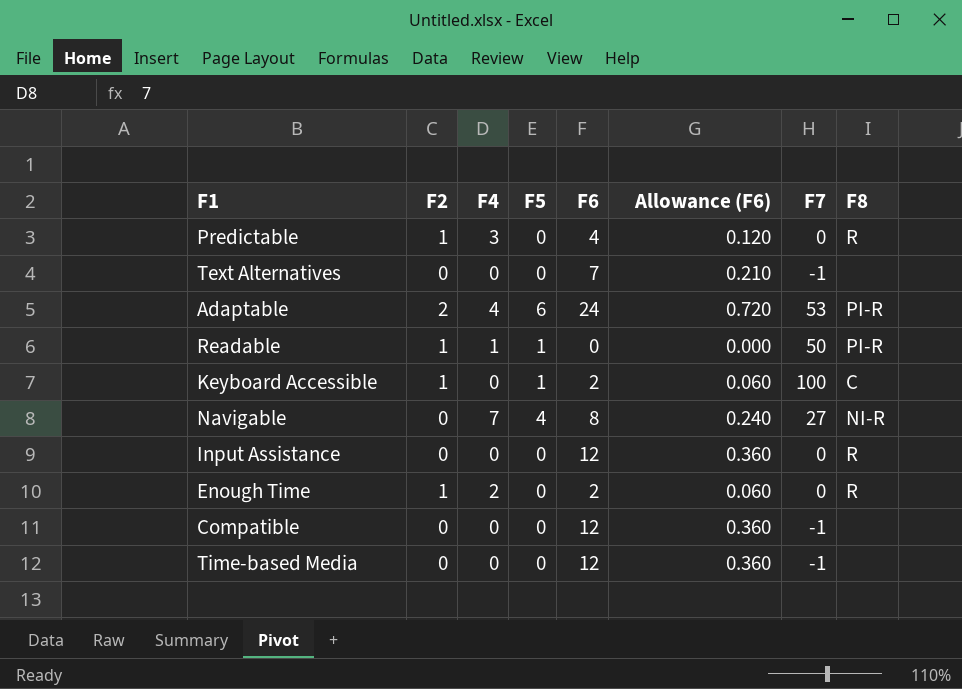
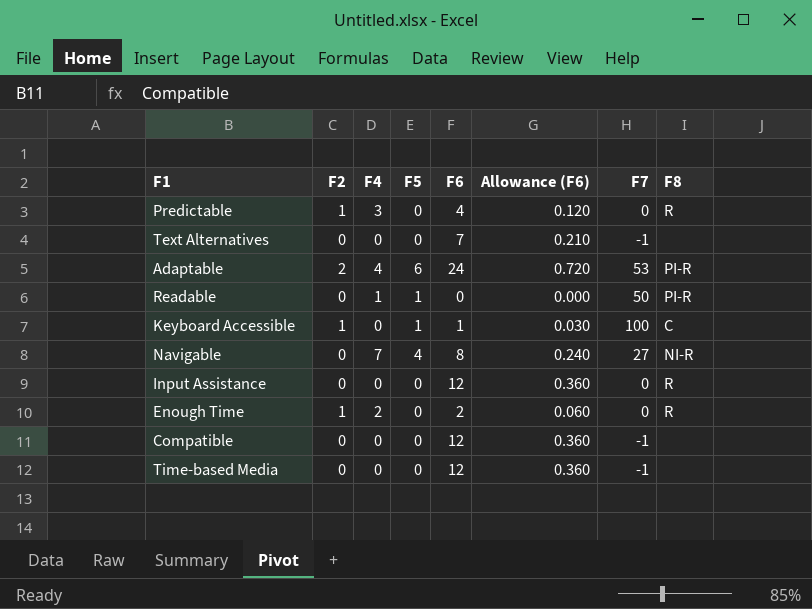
Readable | F2: 1 -> 0
Keyboard Accessible | F6: 2 -> 1
Keyboard Accessible | Allowance (F6): 0.060 -> 0.030

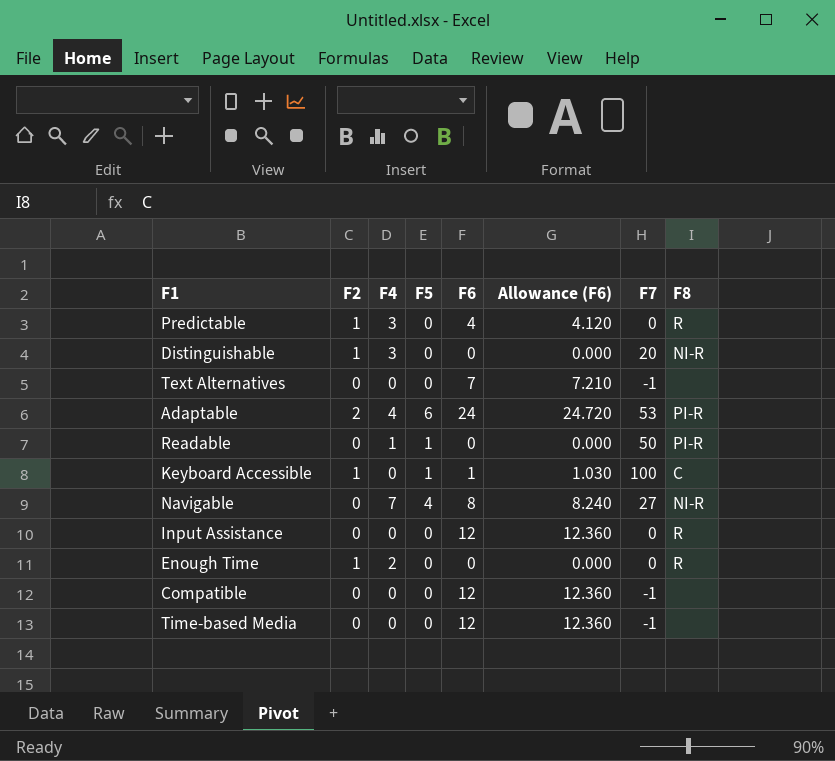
column Allowance (F6) | formula: [F6] * 0.03 -> [F6] * 1.03
row Distinguishable: none -> 1 | 3 | 0 | 0 | 0.000 | 20 | NI-R
Enough Time | F6: 2 -> 0

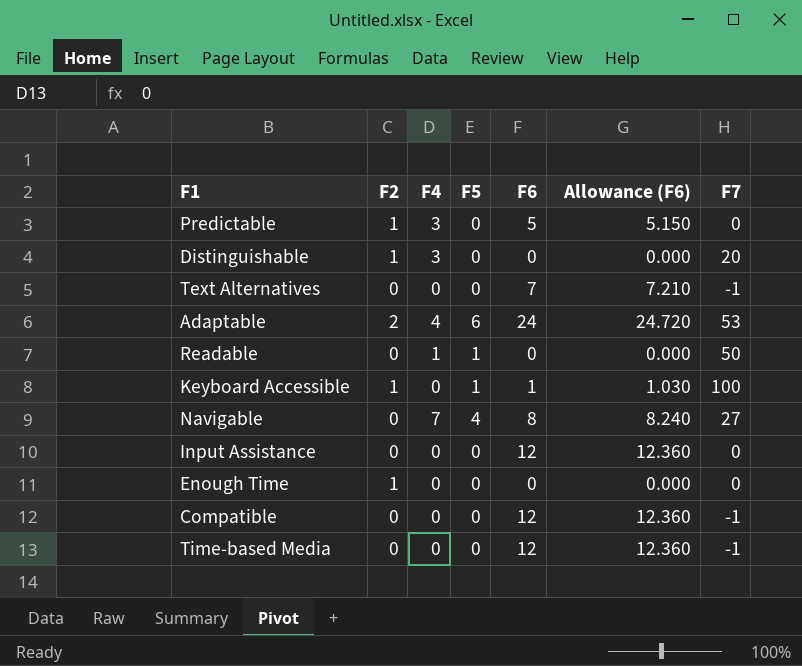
column F8 | position: 8 -> none
Predictable | F6: 4 -> 5
Predictable | Allowance (F6): 4.120 -> 5.150
Enough Time | F4: 2 -> 0

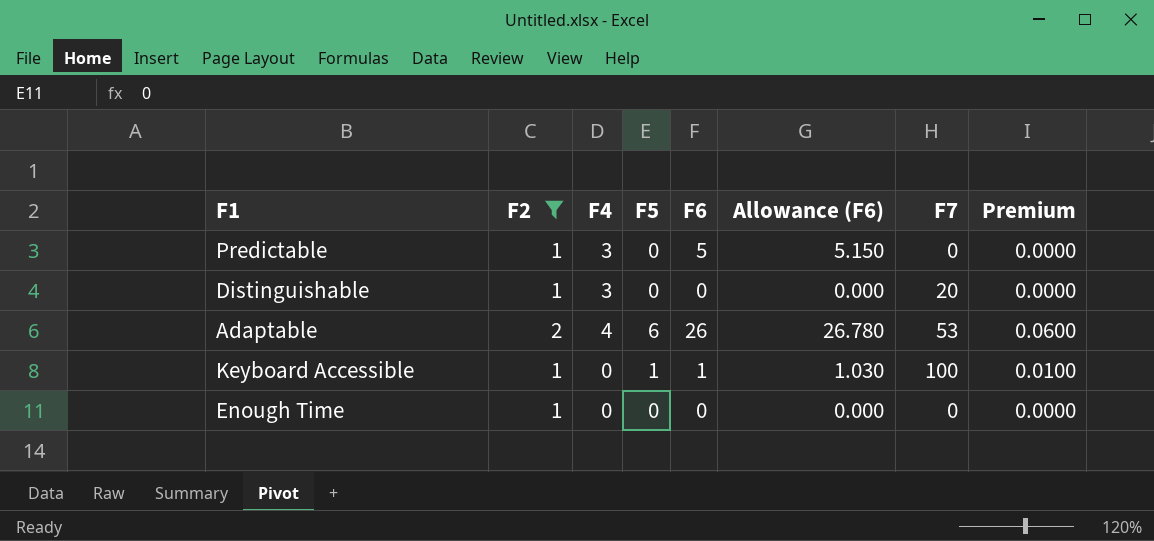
filter: none -> F2 != 0
column Premium | formula: none -> [F5] * 0.01
Adaptable | F6: 24 -> 26
Adaptable | Allowance (F6): 24.720 -> 26.780

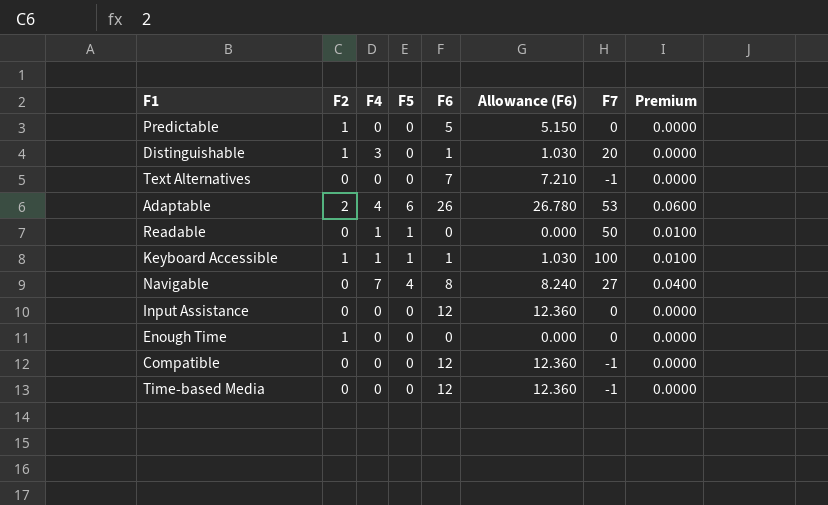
filter: F2 != 0 -> none
Predictable | F4: 3 -> 0
Distinguishable | F6: 0 -> 1
Distinguishable | Allowance (F6): 0.000 -> 1.030
Keyboard Accessible | F4: 0 -> 1

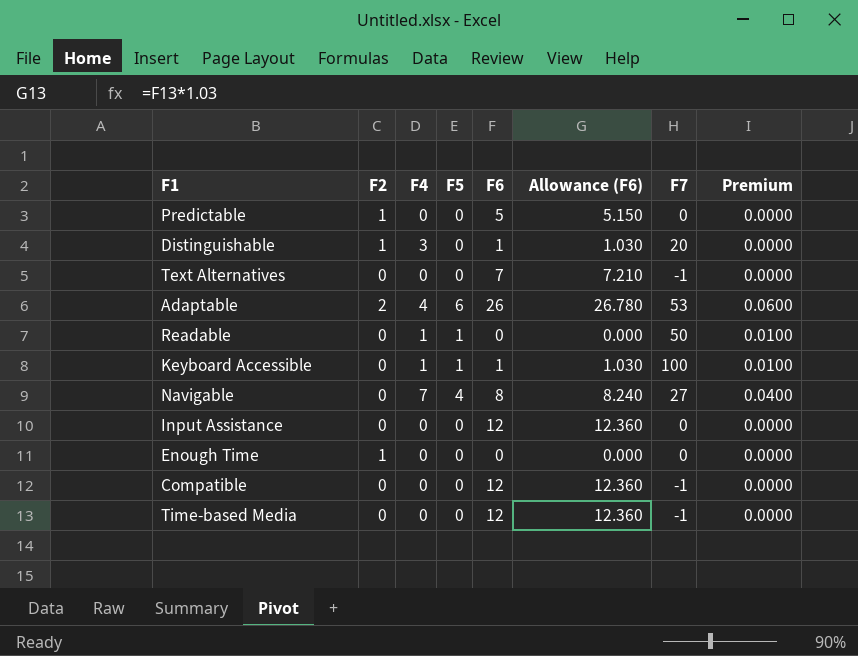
Keyboard Accessible | F2: 1 -> 0

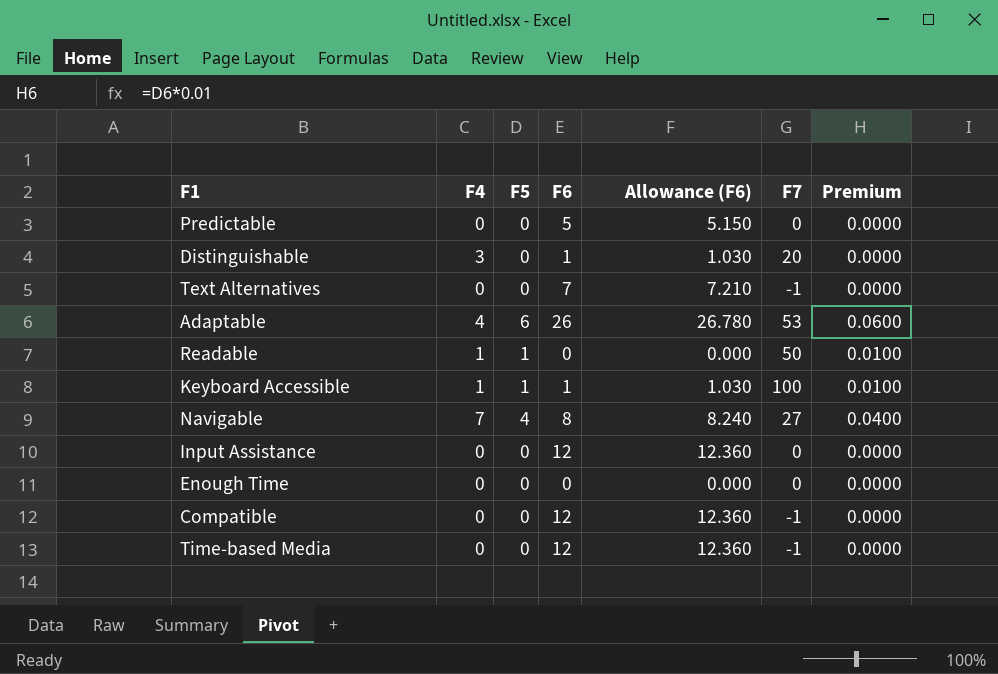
column F2 | position: 2 -> none

